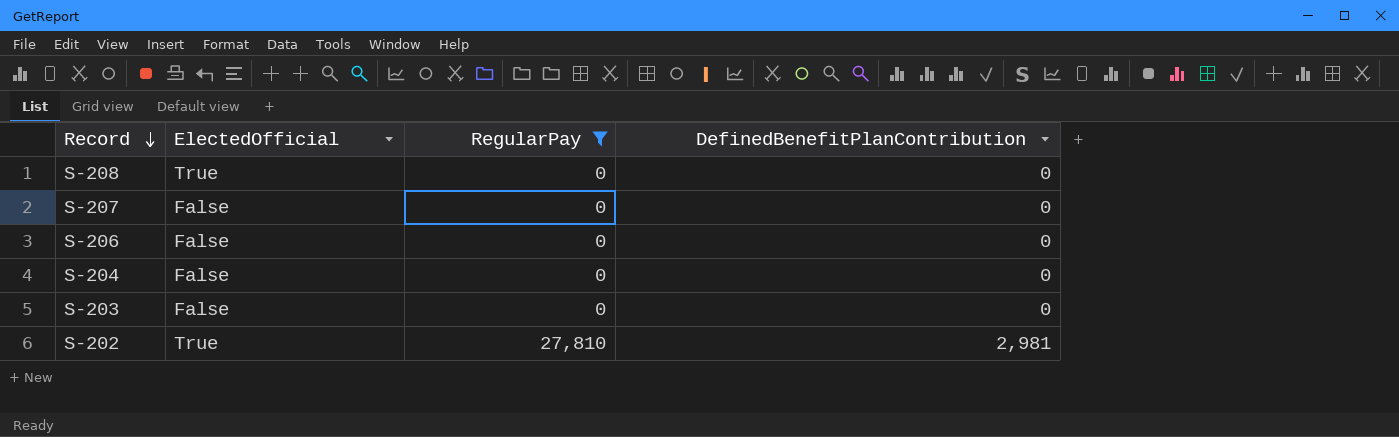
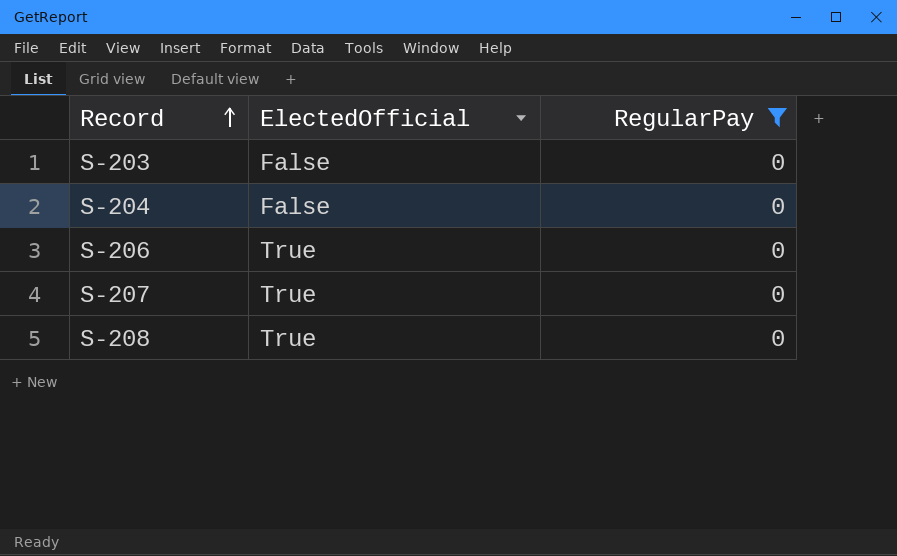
row order: Record descending -> Record ascending
column DefinedBenefitPlanContribution | position: 4 -> none
row S-202: True | 27,810 | 2,981 -> none
S-206 | ElectedOfficial: False -> True
S-207 | ElectedOfficial: False -> True

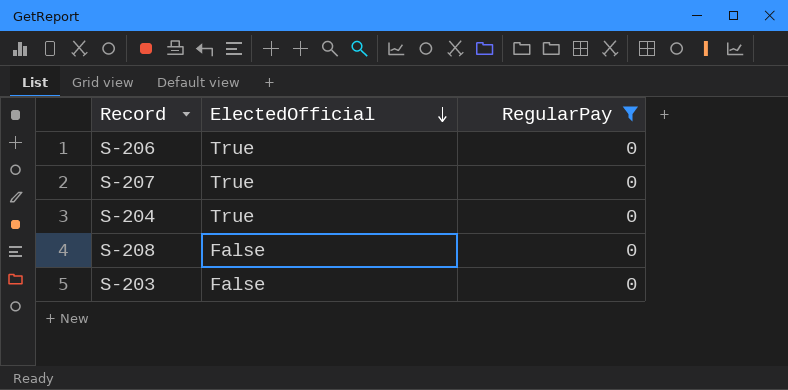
row order: Record ascending -> ElectedOfficial descending
S-204 | ElectedOfficial: False -> True
S-208 | ElectedOfficial: True -> False

